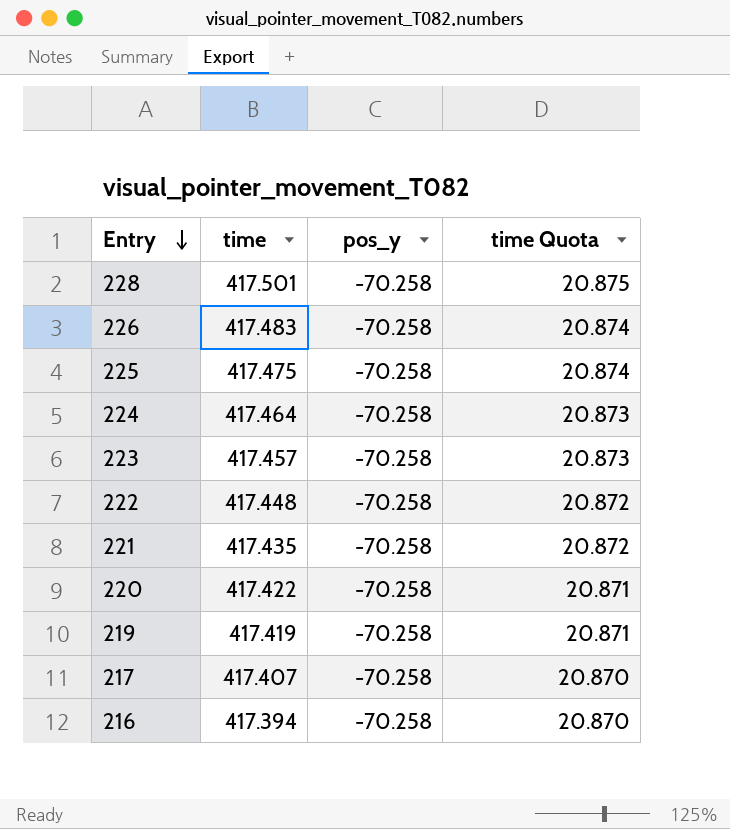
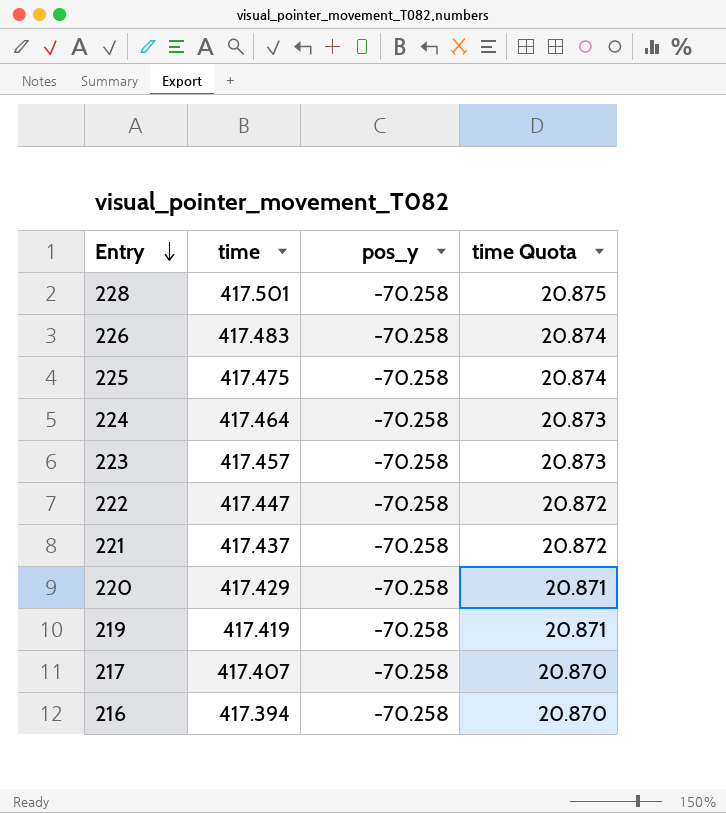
222 | time: 417.448 -> 417.447
221 | time: 417.435 -> 417.437
220 | time: 417.422 -> 417.429

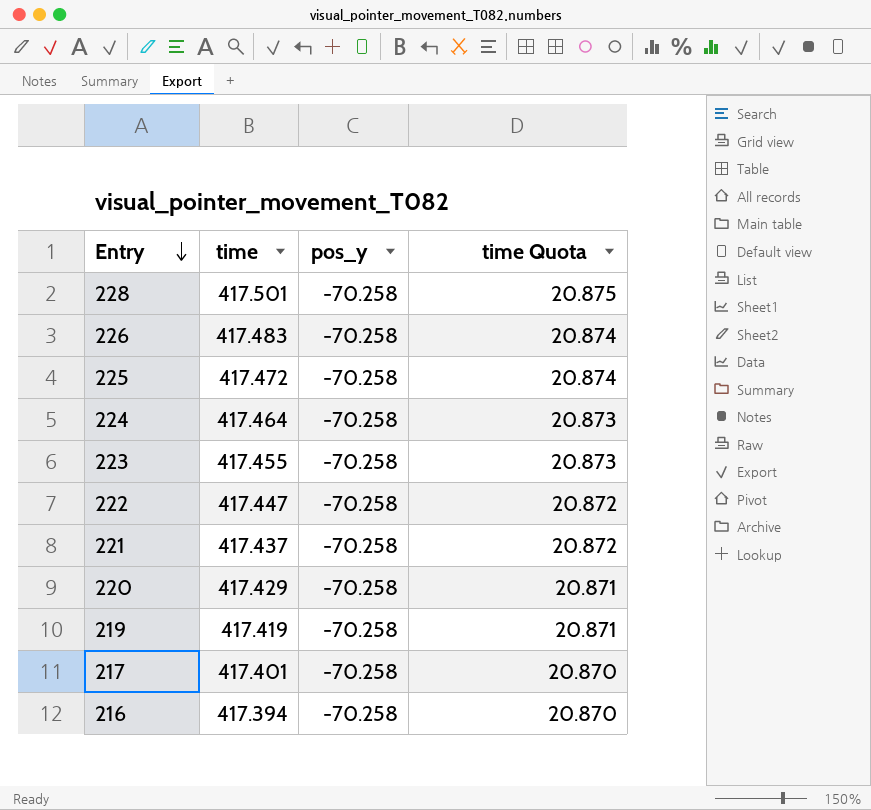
225 | time: 417.475 -> 417.472
223 | time: 417.457 -> 417.455
217 | time: 417.407 -> 417.401

